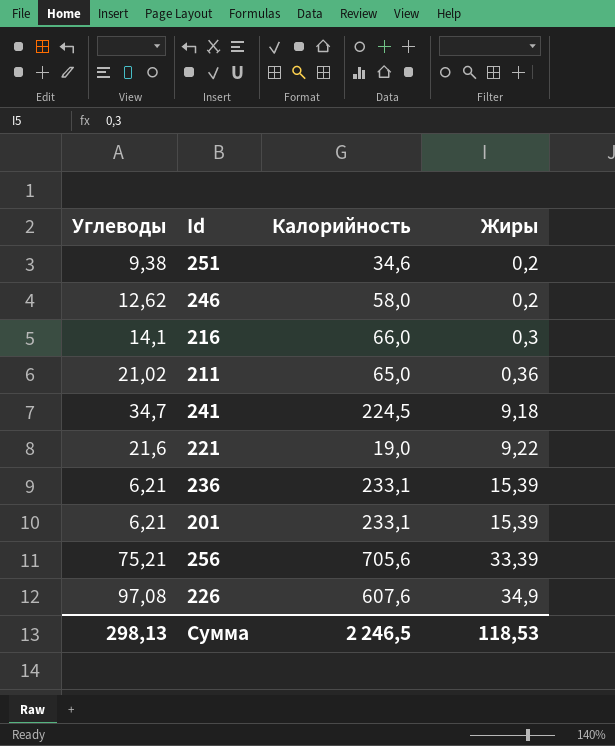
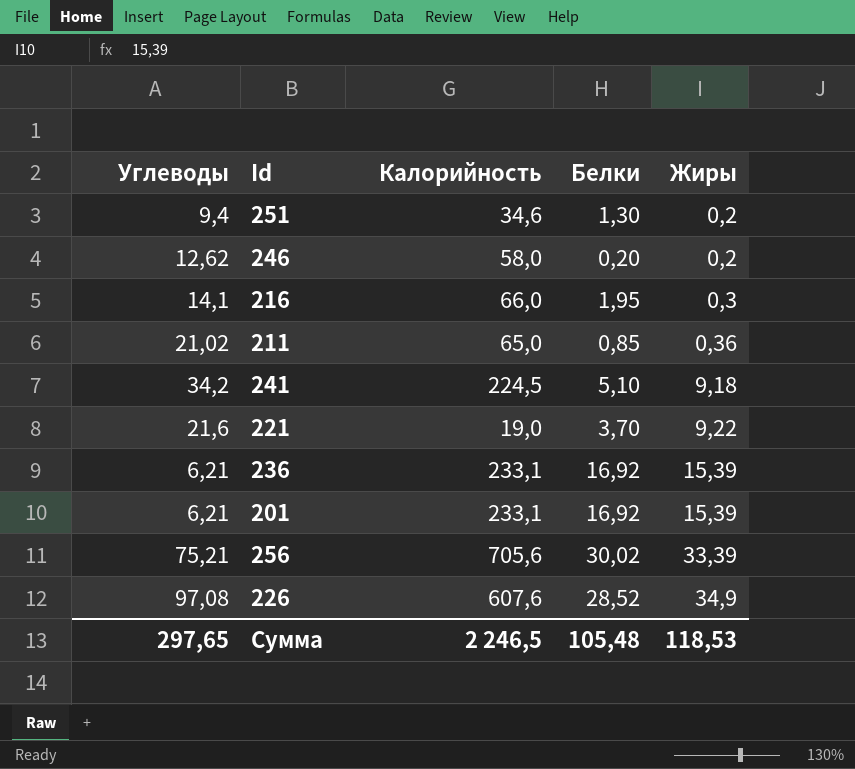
column Белки | position: none -> 4
251 | Углеводы: 9,38 -> 9,4
241 | Углеводы: 34,7 -> 34,2
Сумма | Углеводы: 298,13 -> 297,65

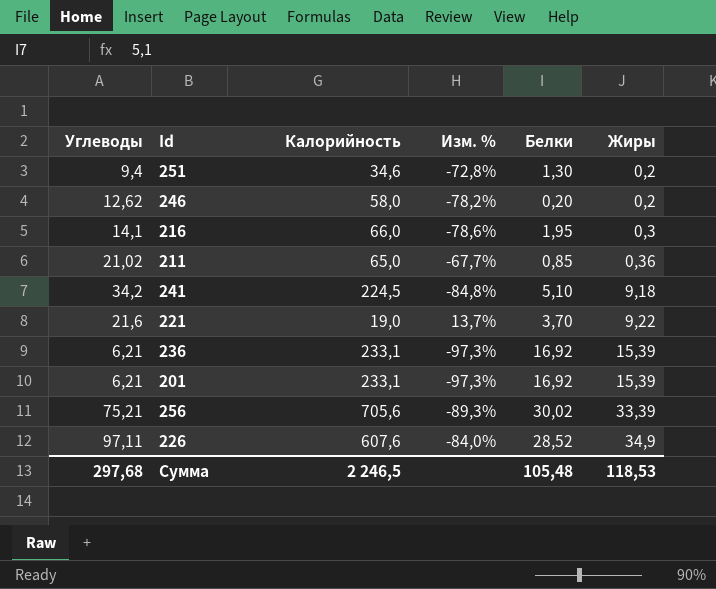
column Изм. % | formula: none -> ([Углеводы] - [Калорийность]) / [Калорийность]
226 | Углеводы: 97,08 -> 97,11
Сумма | Углеводы: 297,65 -> 297,68

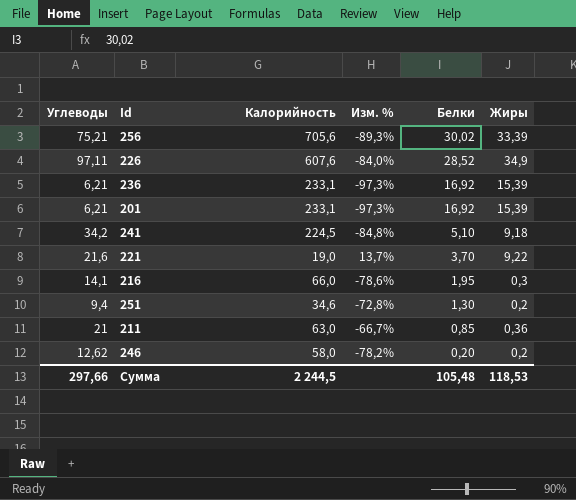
row order: Жиры ascending -> Белки descending
211 | Углеводы: 21,02 -> 21
211 | Калорийность: 65,0 -> 63,0
211 | Изм. %: -67,7% -> -66,7%
Сумма | Углеводы: 297,68 -> 297,66
Сумма | Калорийность: 2 246,5 -> 2 244,5

